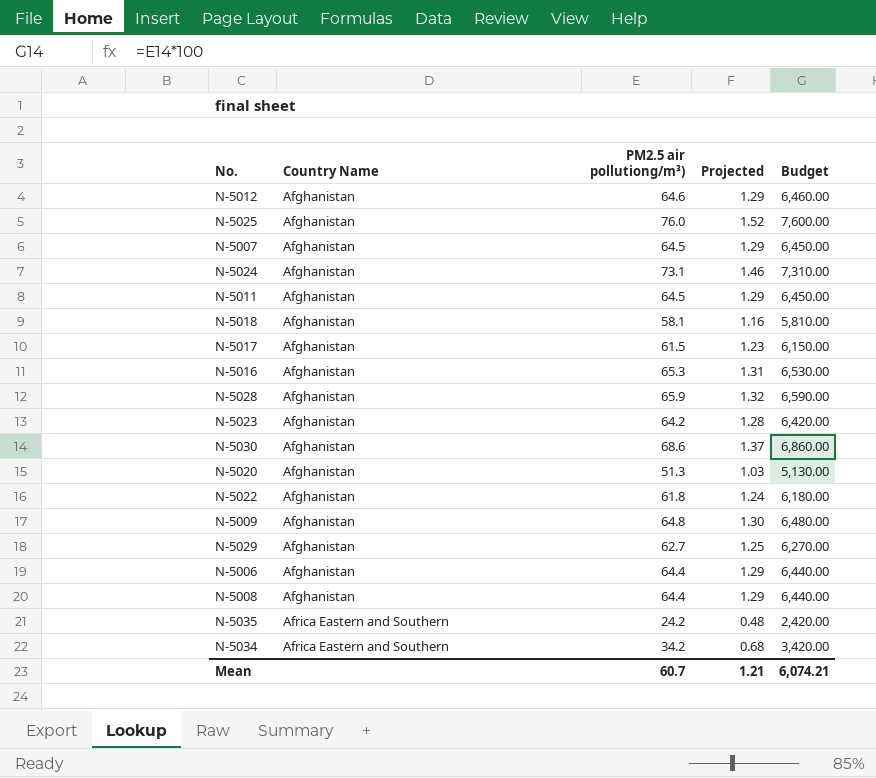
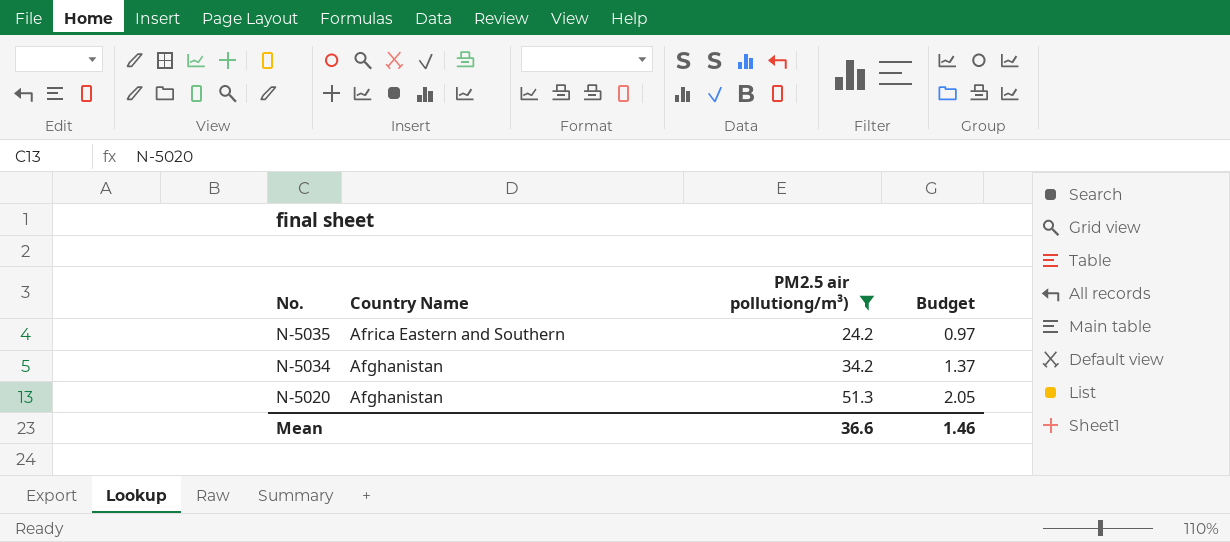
filter: none -> PM2.5 air pollutiong/m³) <= 51.3
row order: Country Name ascending -> No. descending
column Projected | formula: [PM2.5 air pollutiong/m³)] * 0.02 -> none
column Budget | formula: [PM2.5 air pollutiong/m³)] * 100 -> [PM2.5 air pollutiong/m³)] * 0.04
N-5034 | Country Name: Africa Eastern and Southern -> Afghanistan
Mean | PM2.5 air pollutiong/m³): 60.7 -> 36.6
Mean | Budget: 6,074.21 -> 1.46

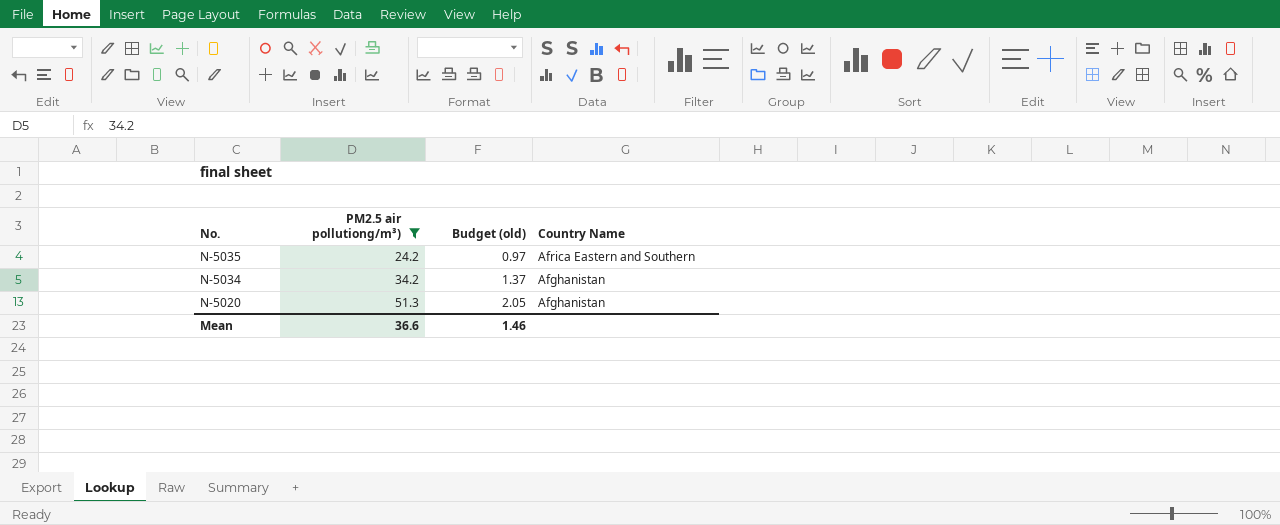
column name: Budget -> Budget (old)
column Country Name | position: 2 -> 4

